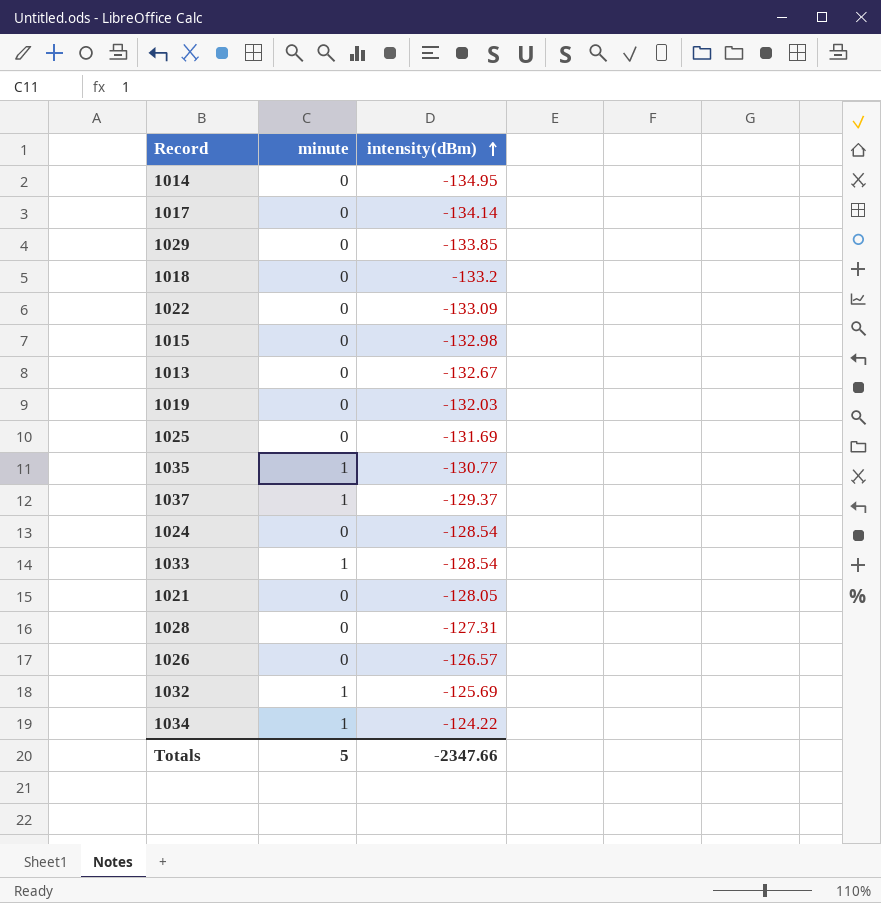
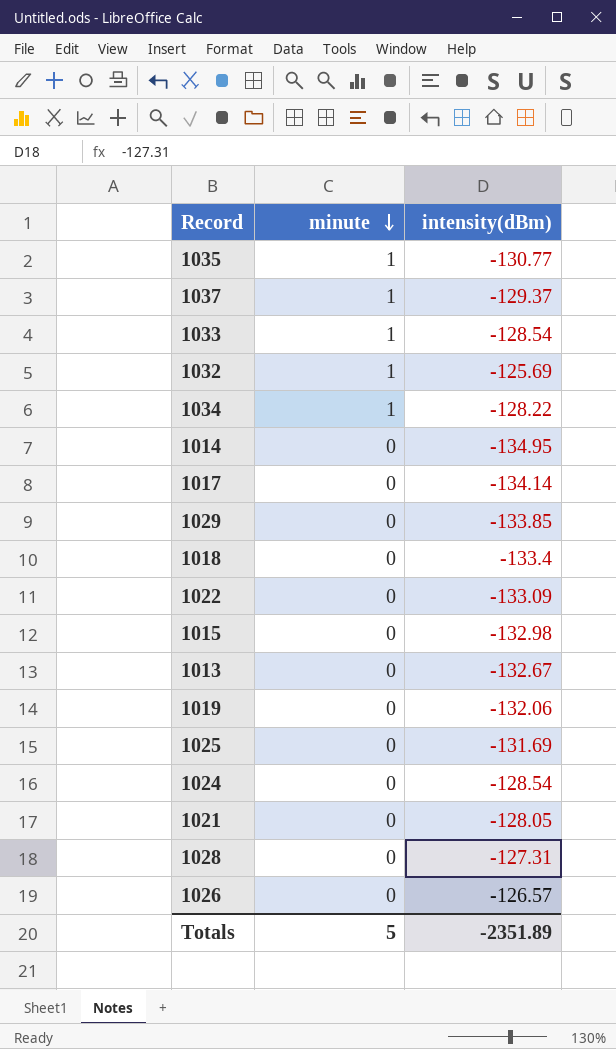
row order: intensity(dBm) ascending -> minute descending
1034 | intensity(dBm): -124.22 -> -128.22
1018 | intensity(dBm): -133.2 -> -133.4
1019 | intensity(dBm): -132.03 -> -132.06
Totals | intensity(dBm): -2347.66 -> -2351.89

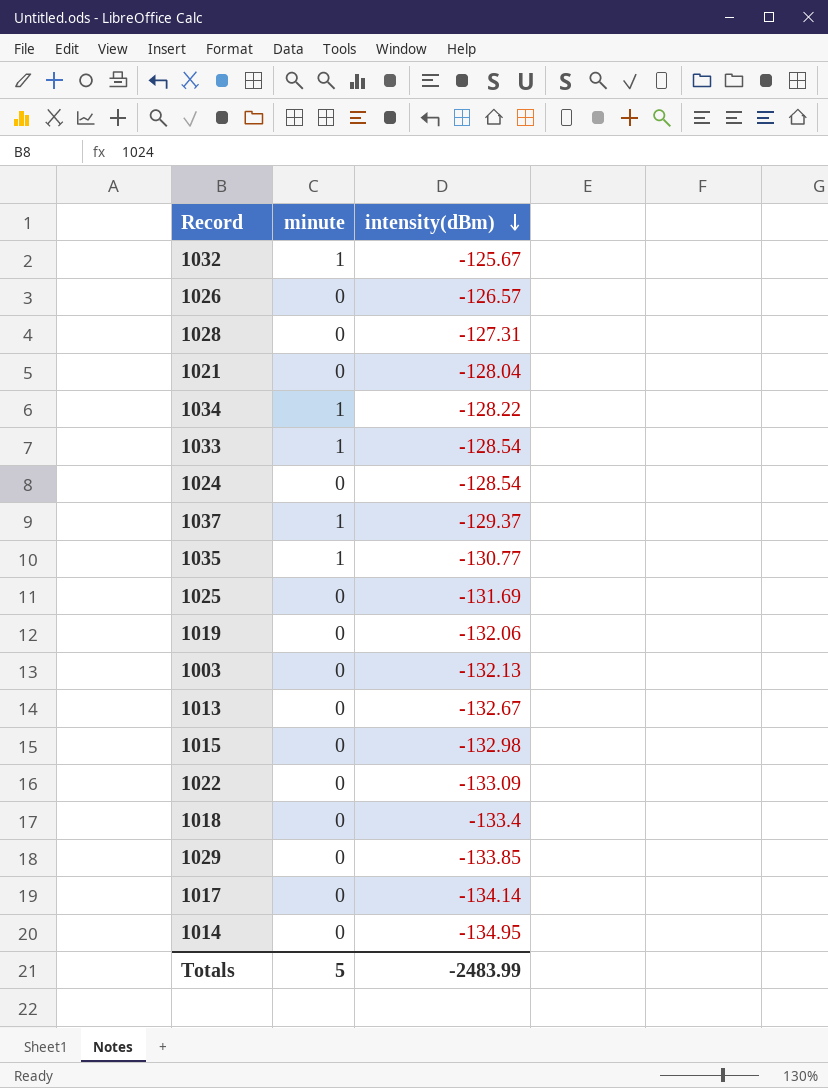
row order: minute descending -> intensity(dBm) descending
1032 | intensity(dBm): -125.69 -> -125.67
1021 | intensity(dBm): -128.05 -> -128.04
row 1003: none -> 0 | -132.13
Totals | intensity(dBm): -2351.89 -> -2483.99

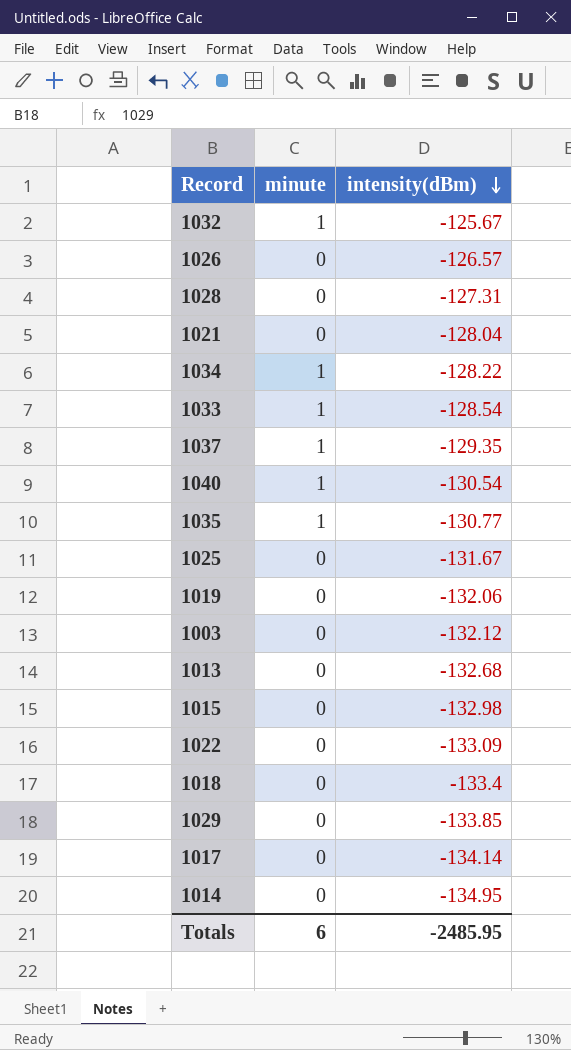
row 1024: 0 | -128.54 -> none
1037 | intensity(dBm): -129.37 -> -129.35
row 1040: none -> 1 | -130.54
1025 | intensity(dBm): -131.69 -> -131.67
1003 | intensity(dBm): -132.13 -> -132.12
1013 | intensity(dBm): -132.67 -> -132.68
Totals | minute: 5 -> 6
Totals | intensity(dBm): -2483.99 -> -2485.95

